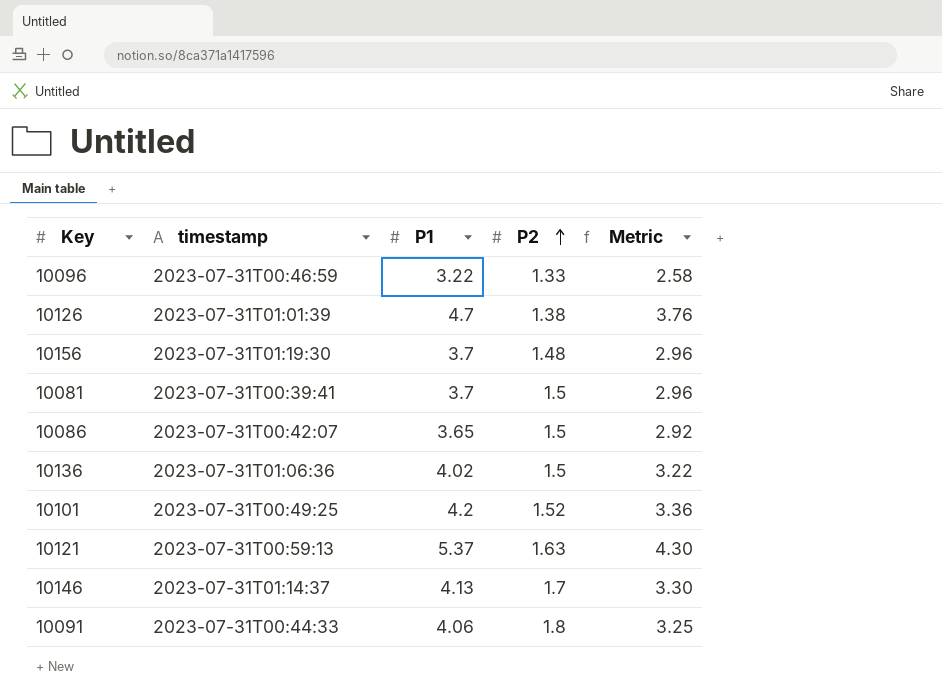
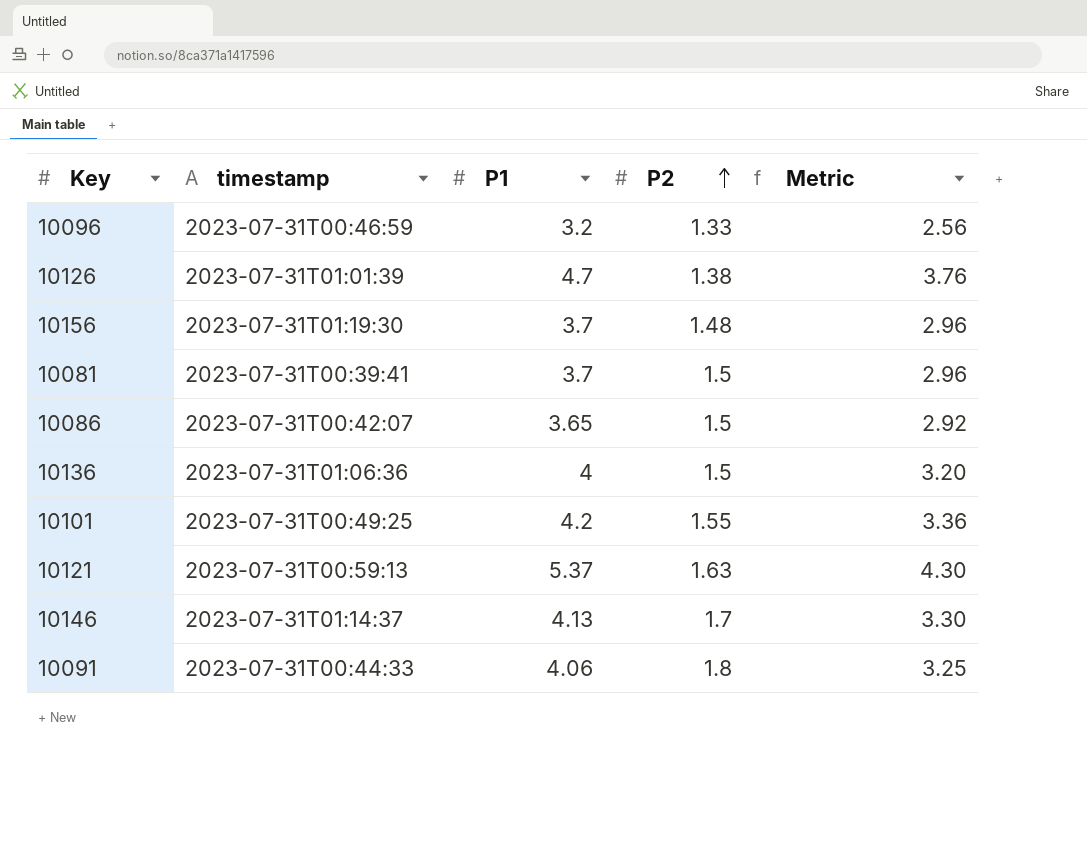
10096 | P1: 3.22 -> 3.2
10096 | Metric: 2.58 -> 2.56
10136 | P1: 4.02 -> 4
10136 | Metric: 3.22 -> 3.20
10101 | P2: 1.52 -> 1.55

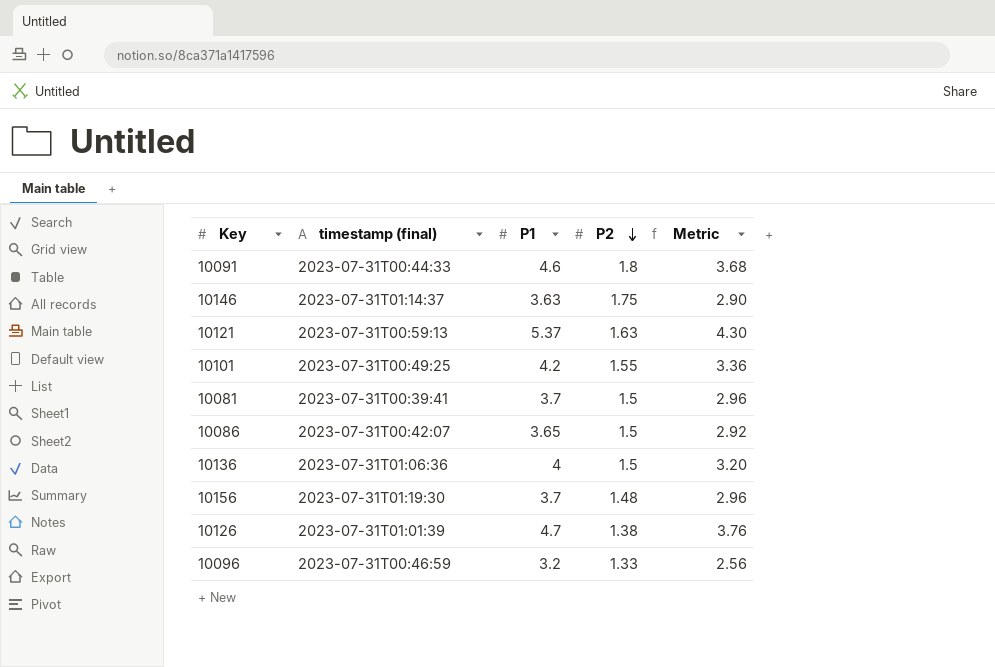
row order: P2 ascending -> P2 descending
column name: timestamp -> timestamp (final)
10091 | P1: 4.06 -> 4.6
10091 | Metric: 3.25 -> 3.68
10146 | P1: 4.13 -> 3.63
10146 | P2: 1.7 -> 1.75
10146 | Metric: 3.30 -> 2.90

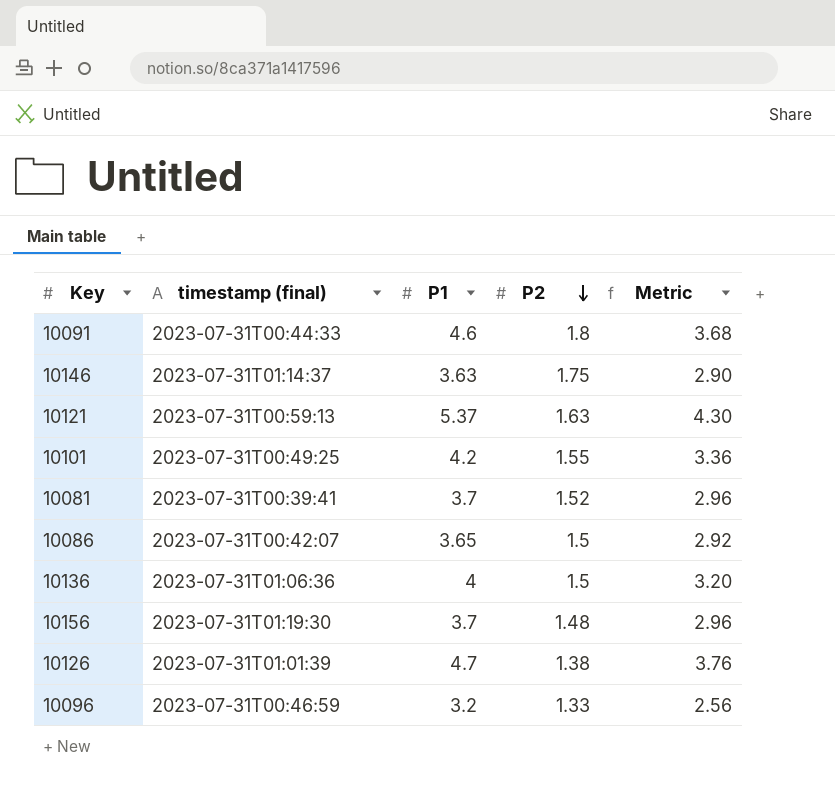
10081 | P2: 1.5 -> 1.52

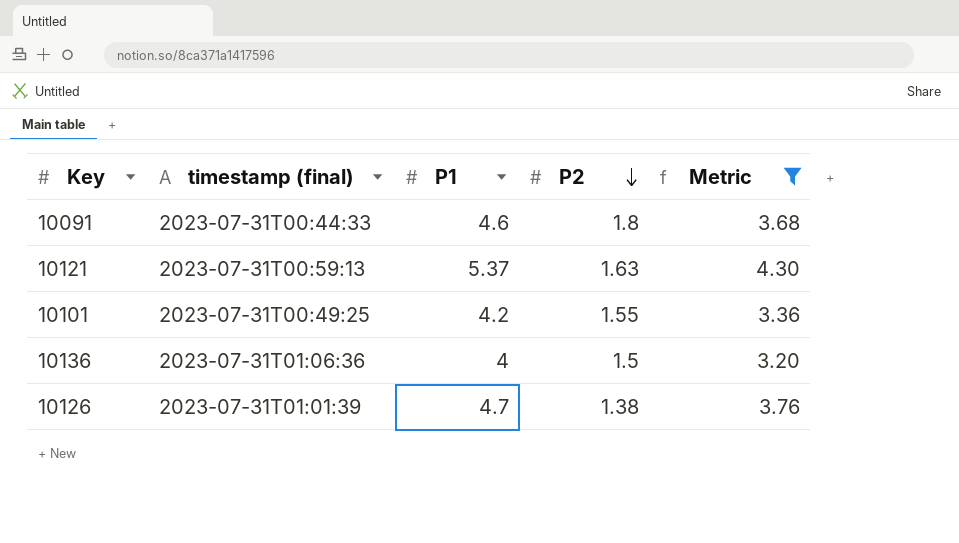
filter: none -> Metric >= 3.20

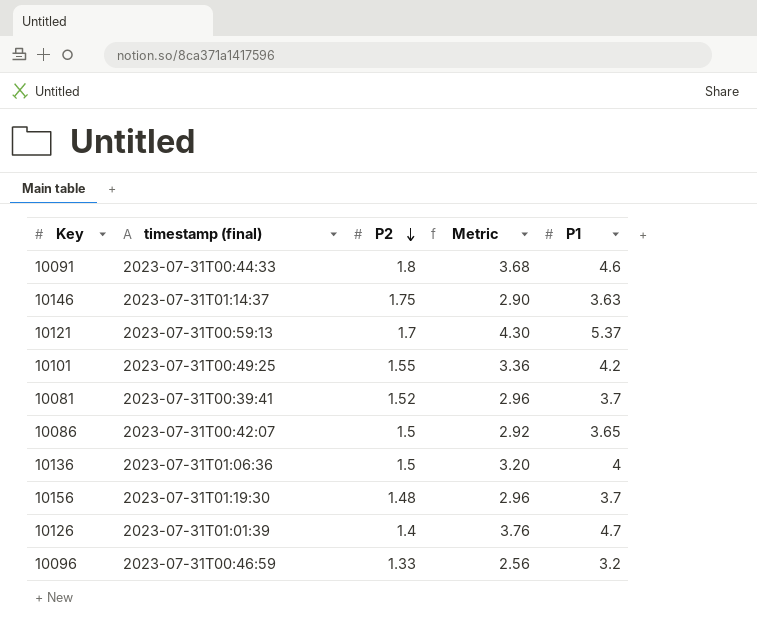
filter: Metric >= 3.20 -> none
column P1 | position: 3 -> 5
10121 | P2: 1.63 -> 1.7
10126 | P2: 1.38 -> 1.4

